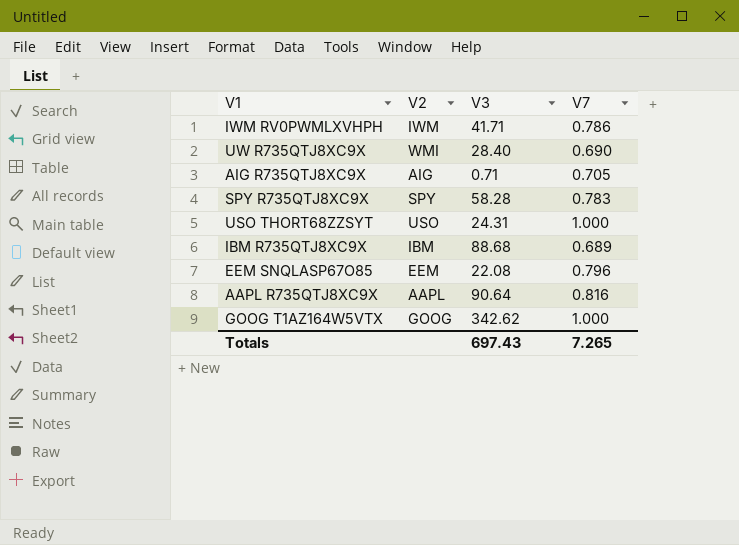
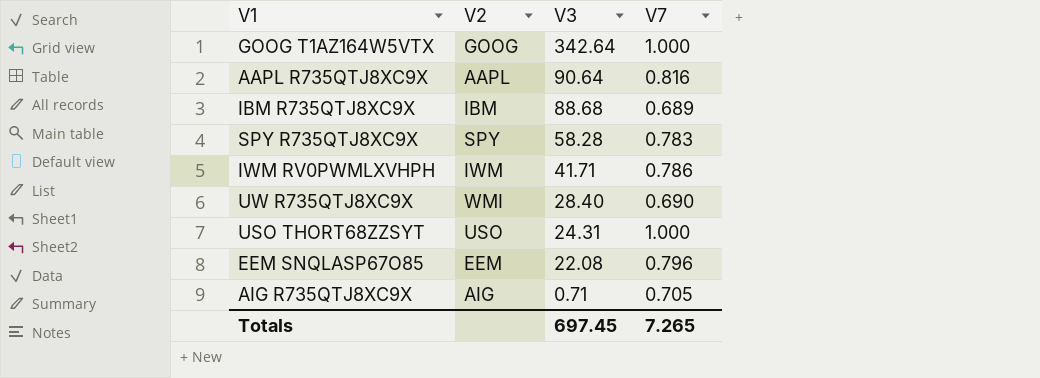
row order: none -> V3 descending
GOOG T1AZ164W5VTX | V3: 342.62 -> 342.64
Totals | V3: 697.43 -> 697.45

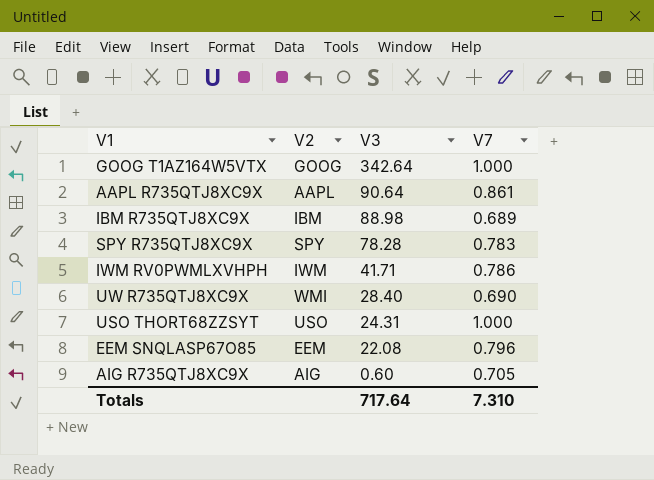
AAPL R735QTJ8XC9X | V7: 0.816 -> 0.861
IBM R735QTJ8XC9X | V3: 88.68 -> 88.98
SPY R735QTJ8XC9X | V3: 58.28 -> 78.28
AIG R735QTJ8XC9X | V3: 0.71 -> 0.60
Totals | V3: 697.45 -> 717.64
Totals | V7: 7.265 -> 7.310

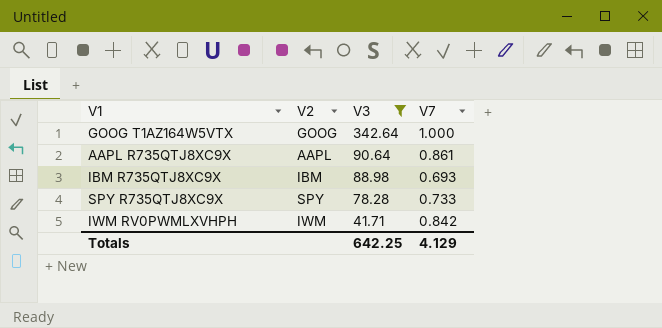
filter: none -> V3 >= 41.71
IBM R735QTJ8XC9X | V7: 0.689 -> 0.693
SPY R735QTJ8XC9X | V7: 0.783 -> 0.733
IWM RV0PWMLXVHPH | V7: 0.786 -> 0.842
Totals | V3: 717.64 -> 642.25
Totals | V7: 7.310 -> 4.129

